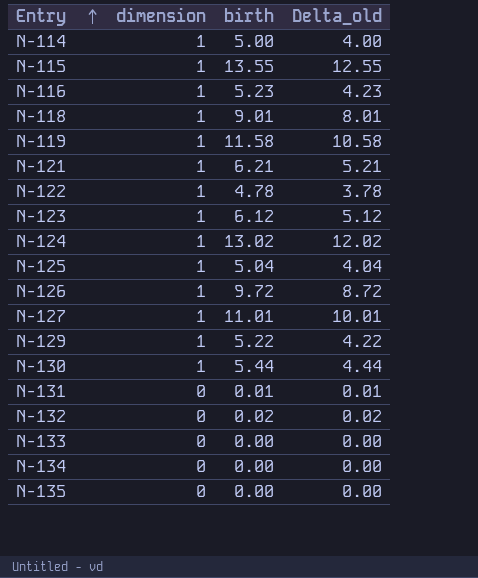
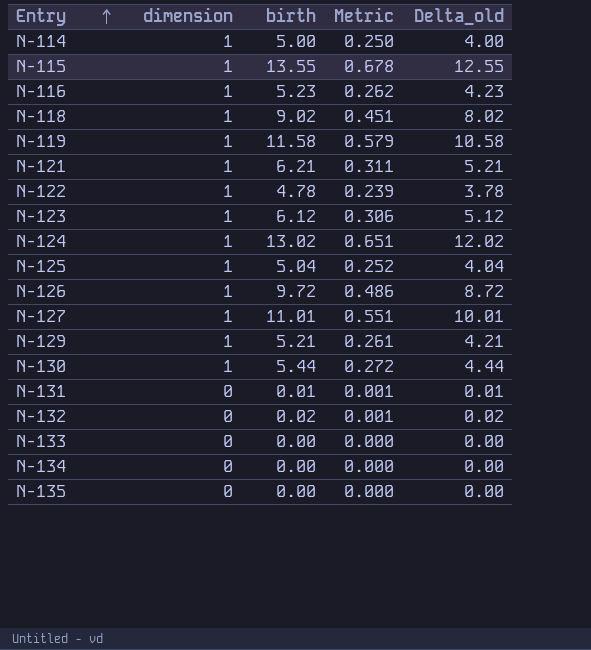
column Metric | formula: none -> [birth] * 0.05
N-118 | birth: 9.01 -> 9.02
N-118 | Delta_old: 8.01 -> 8.02
N-129 | birth: 5.22 -> 5.21
N-129 | Delta_old: 4.22 -> 4.21

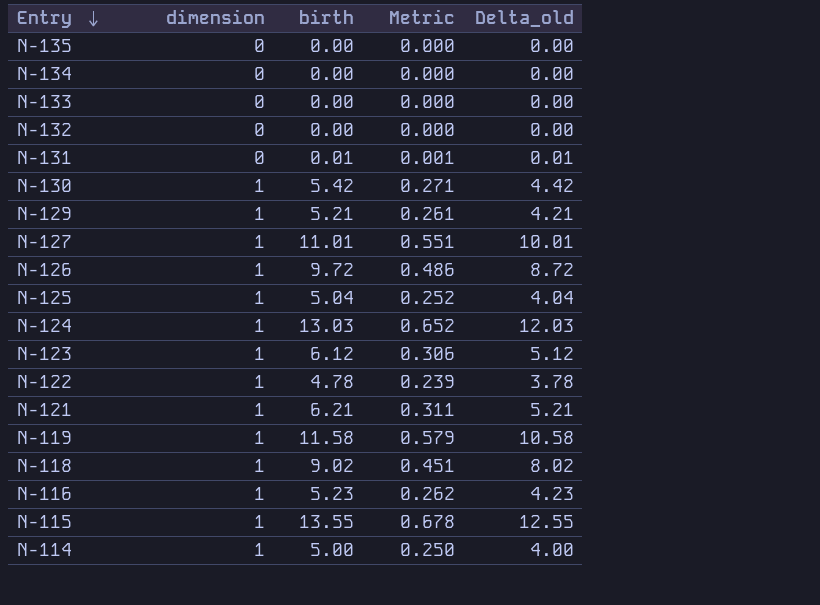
row order: Entry ascending -> Entry descending
N-132 | birth: 0.02 -> 0.00
N-132 | Metric: 0.001 -> 0.000
N-132 | Delta_old: 0.02 -> 0.00
N-130 | birth: 5.44 -> 5.42
N-130 | Metric: 0.272 -> 0.271
N-130 | Delta_old: 4.44 -> 4.42
N-124 | birth: 13.02 -> 13.03
N-124 | Metric: 0.651 -> 0.652
N-124 | Delta_old: 12.02 -> 12.03

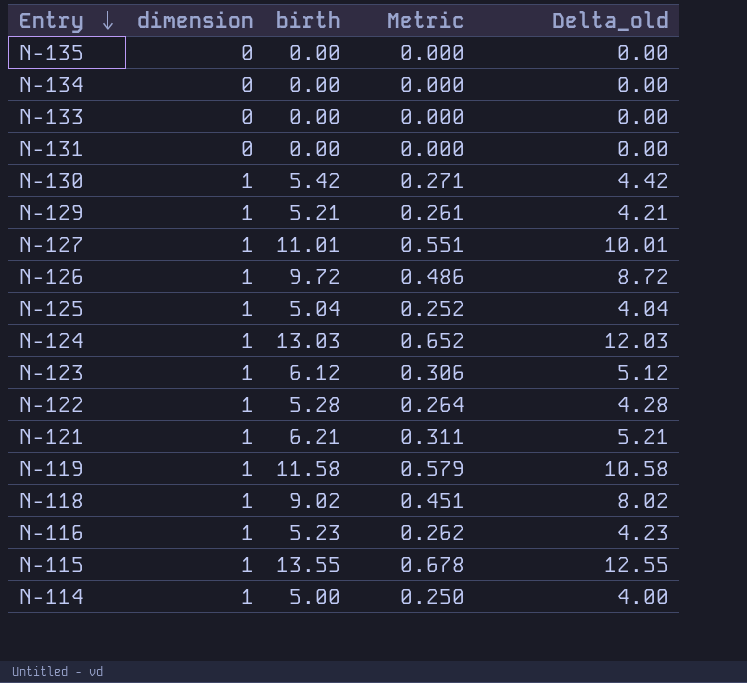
row N-132: 0 | 0.00 | 0.000 | 0.00 -> none
N-131 | birth: 0.01 -> 0.00
N-131 | Metric: 0.001 -> 0.000
N-131 | Delta_old: 0.01 -> 0.00
N-122 | birth: 4.78 -> 5.28
N-122 | Metric: 0.239 -> 0.264
N-122 | Delta_old: 3.78 -> 4.28

